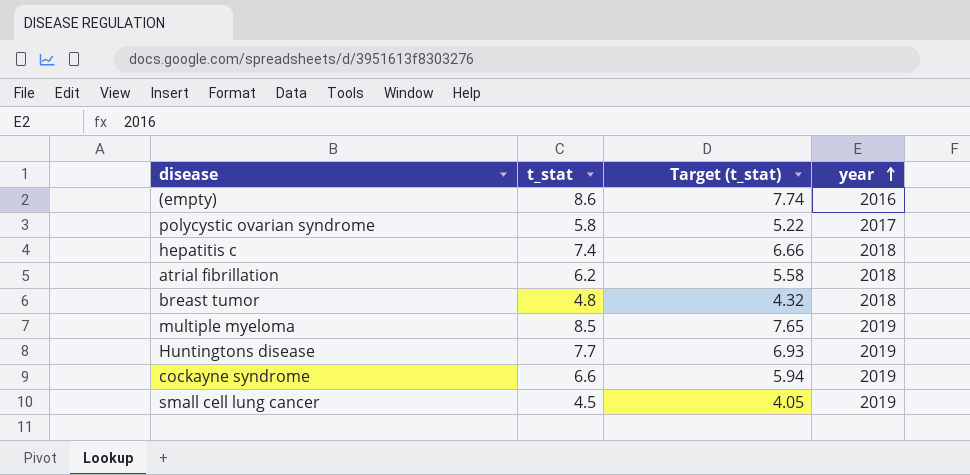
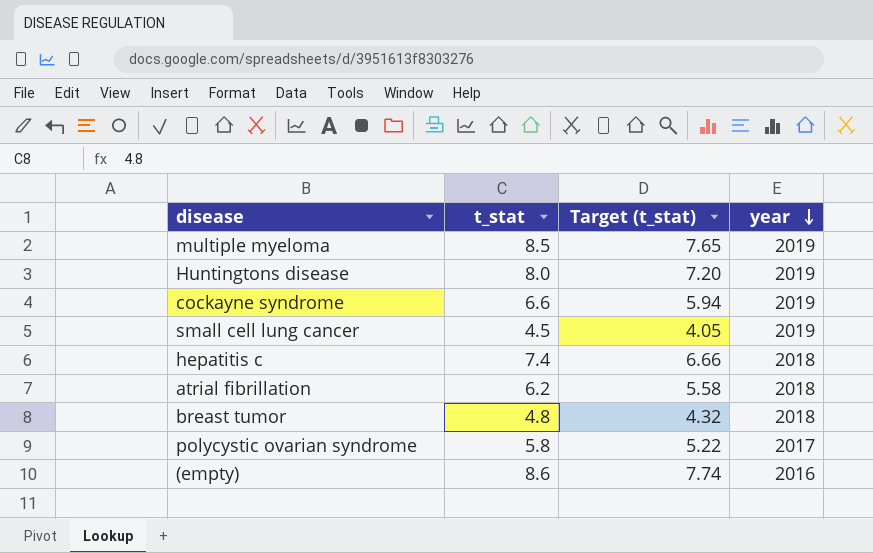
row order: year ascending -> year descending
Huntingtons disease | t_stat: 7.7 -> 8.0
Huntingtons disease | Target (t_stat): 6.93 -> 7.20

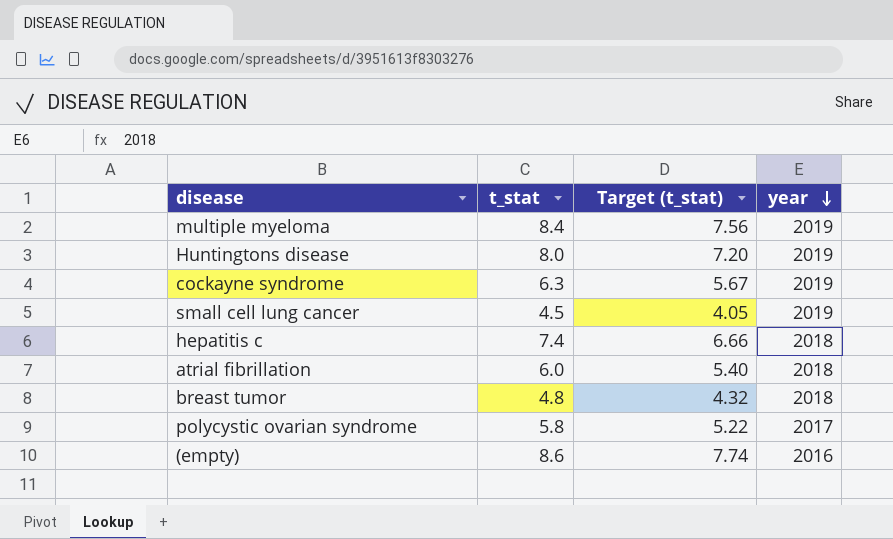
multiple myeloma | t_stat: 8.5 -> 8.4
multiple myeloma | Target (t_stat): 7.65 -> 7.56
cockayne syndrome | t_stat: 6.6 -> 6.3
cockayne syndrome | Target (t_stat): 5.94 -> 5.67
atrial fibrillation | t_stat: 6.2 -> 6.0
atrial fibrillation | Target (t_stat): 5.58 -> 5.40

